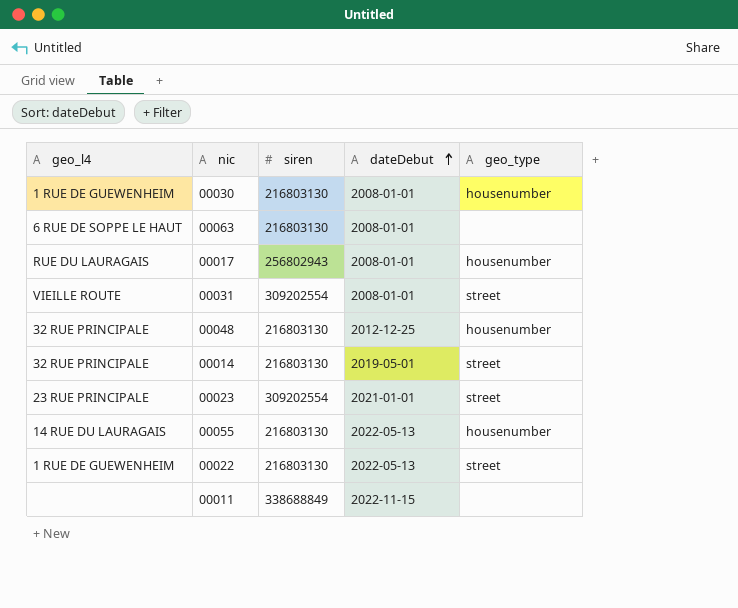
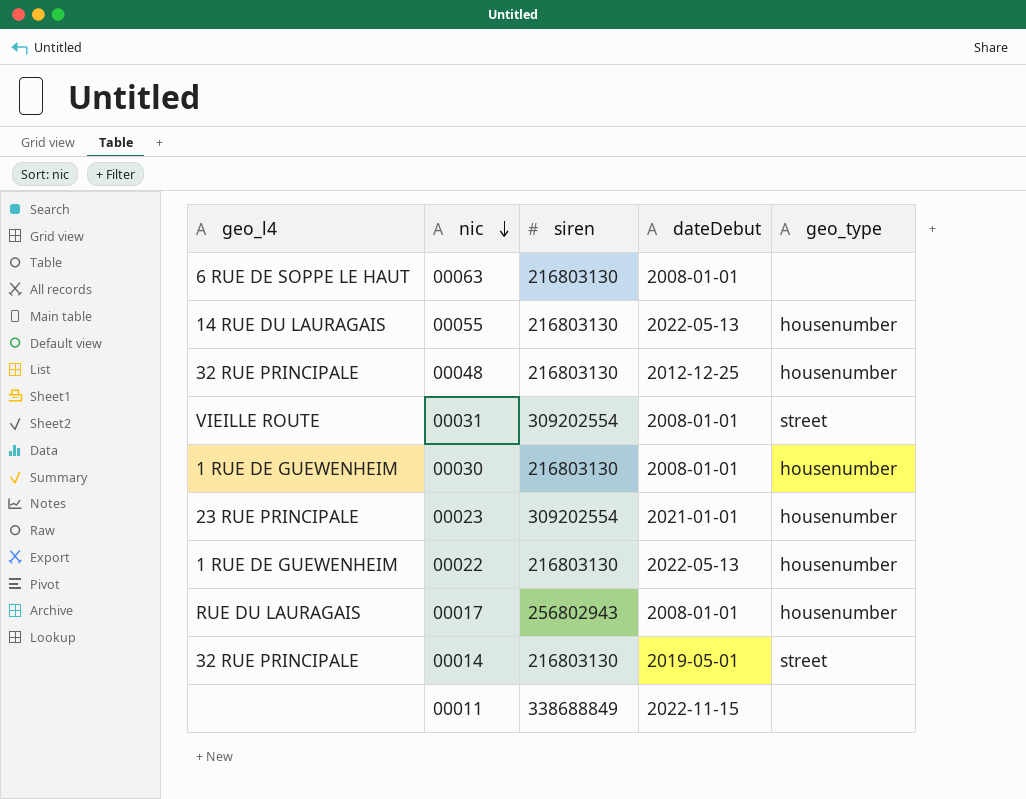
row order: dateDebut ascending -> nic descending
00023 | geo_type: street -> housenumber
00022 | geo_type: street -> housenumber

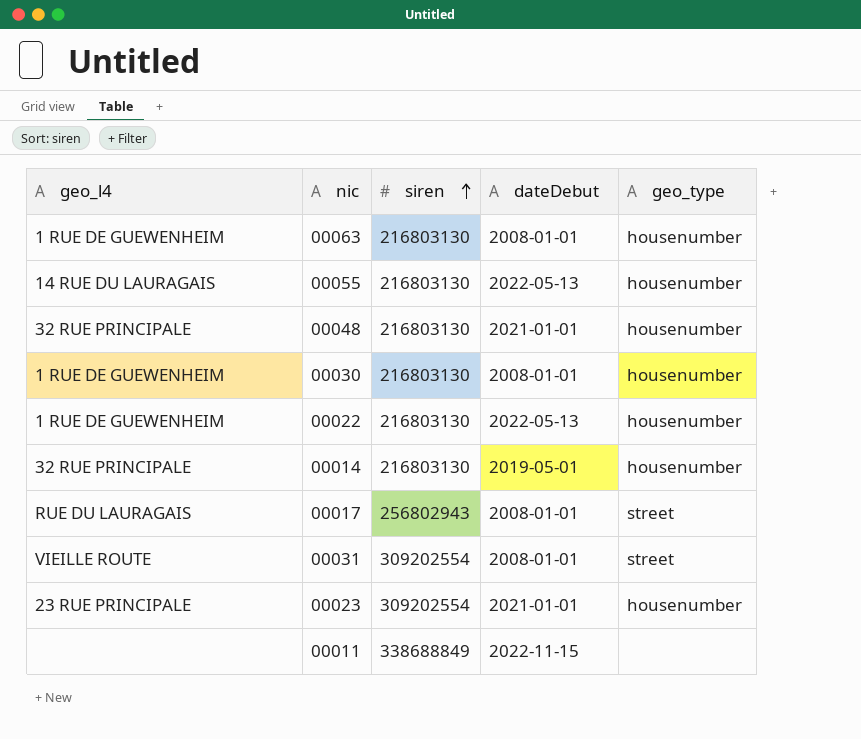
row order: nic descending -> siren ascending
00063 | geo_l4: 6 RUE DE SOPPE LE HAUT -> 1 RUE DE GUEWENHEIM
00063 | geo_type: none -> housenumber
00048 | dateDebut: 2012-12-25 -> 2021-01-01
00014 | geo_type: street -> housenumber
00017 | geo_type: housenumber -> street

